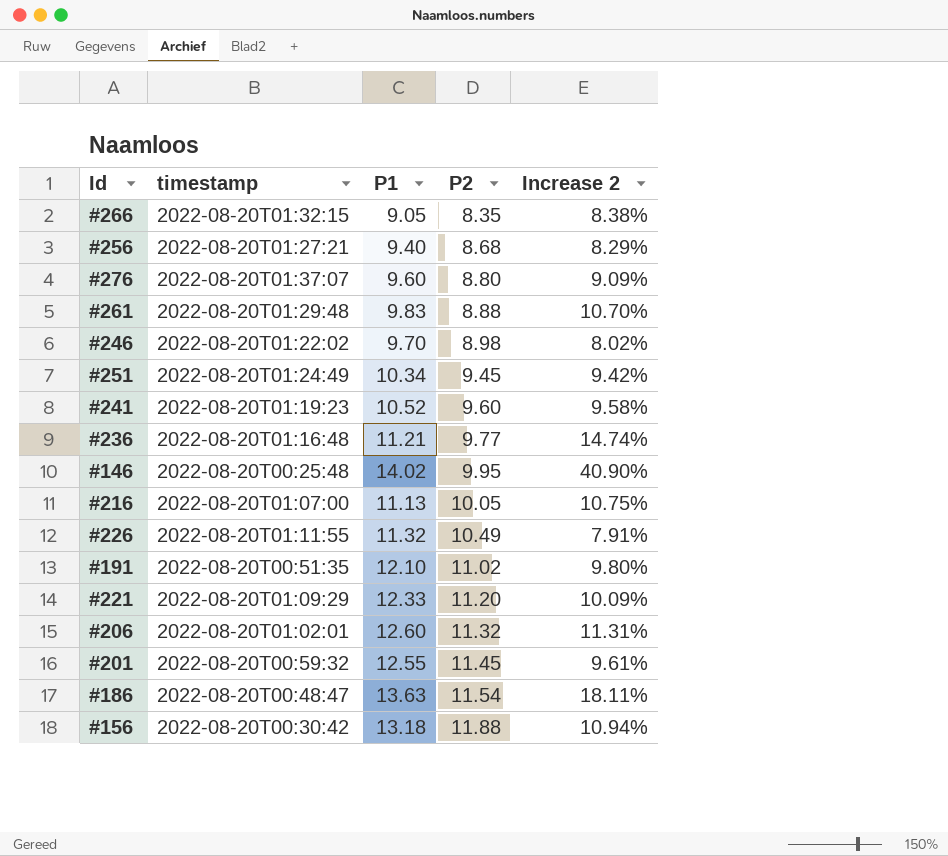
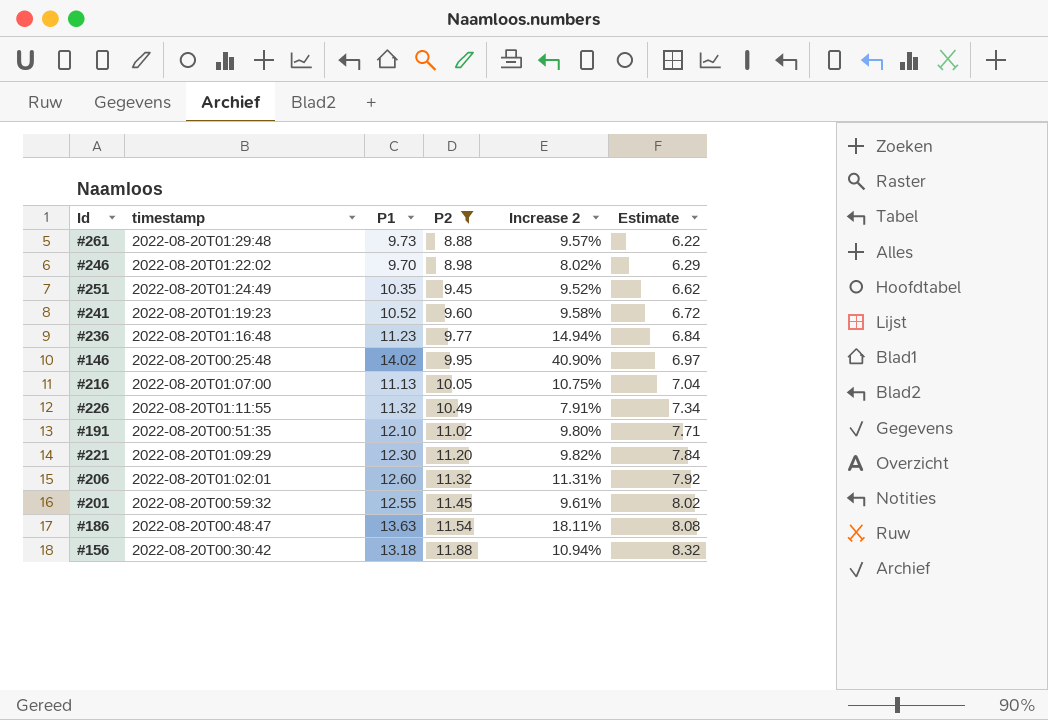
filter: none -> P2 >= 8.88
column Estimate | formula: none -> [P2] * 0.7
#261 | P1: 9.83 -> 9.73
#261 | Increase 2: 10.70% -> 9.57%
#251 | P1: 10.34 -> 10.35
#251 | Increase 2: 9.42% -> 9.52%
#236 | P1: 11.21 -> 11.23
#236 | Increase 2: 14.74% -> 14.94%
#221 | P1: 12.33 -> 12.30
#221 | Increase 2: 10.09% -> 9.82%

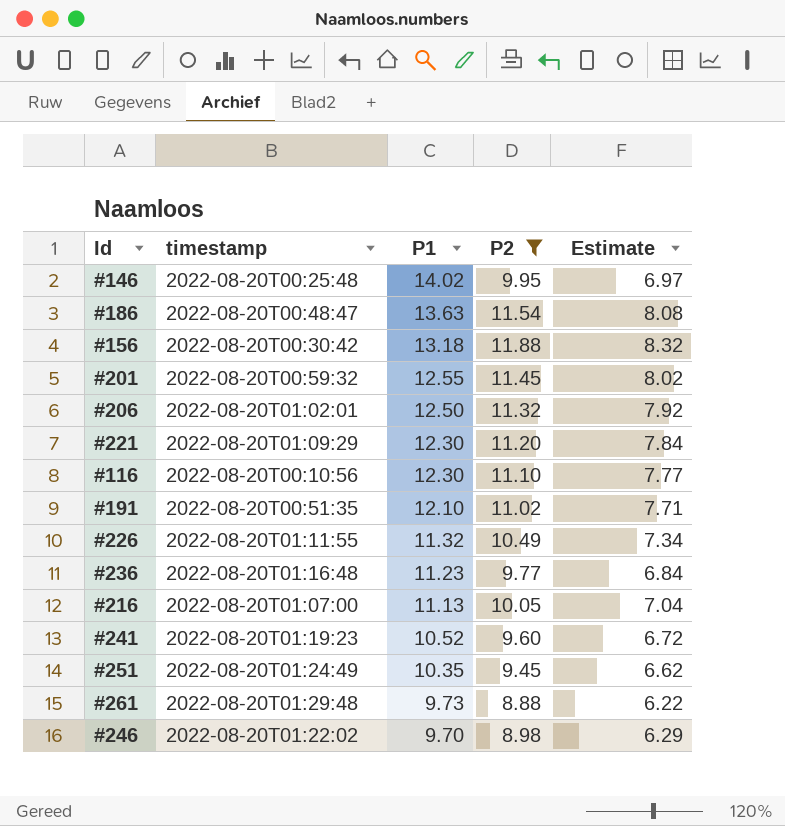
row order: P2 ascending -> P1 descending
column Increase 2 | formula: ([P1] - [P2]) / [P2] -> none
#206 | P1: 12.60 -> 12.50
row #116: none -> 2022-08-20T00:10:56 | 12.30 | 11.10 | 7.77

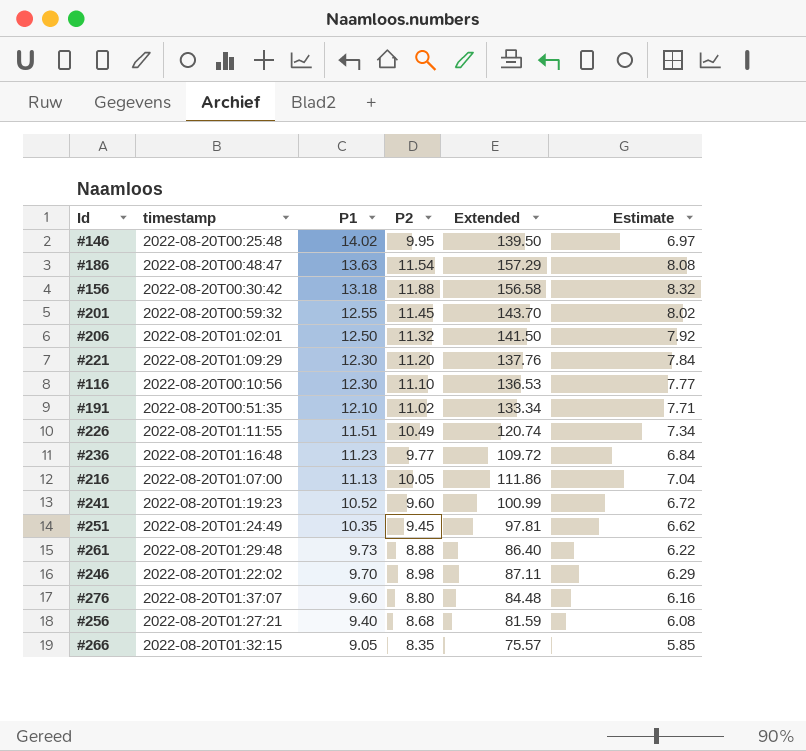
filter: P2 >= 8.88 -> none
column Extended | formula: none -> [P1] * [P2]
#226 | P1: 11.32 -> 11.51

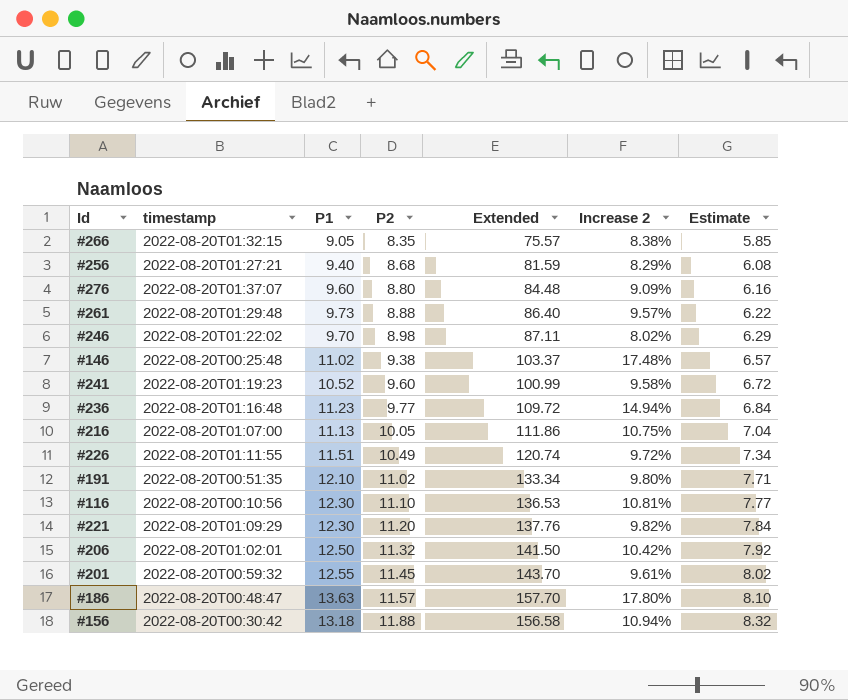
row order: P1 descending -> P2 ascending
column Increase 2 | formula: none -> ([P1] - [P2]) / [P2]
row #251: 2022-08-20T01:24:49 | 10.35 | 9.45 | 97.81 | 6.62 -> none
#146 | P1: 14.02 -> 11.02
#146 | P2: 9.95 -> 9.38
#146 | Extended: 139.50 -> 103.37
#146 | Estimate: 6.97 -> 6.57
#186 | P2: 11.54 -> 11.57
#186 | Extended: 157.29 -> 157.70
#186 | Estimate: 8.08 -> 8.10

